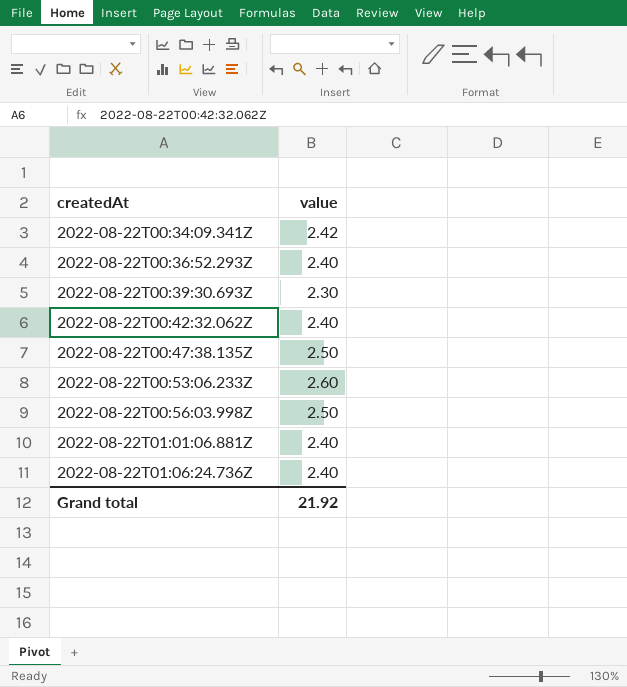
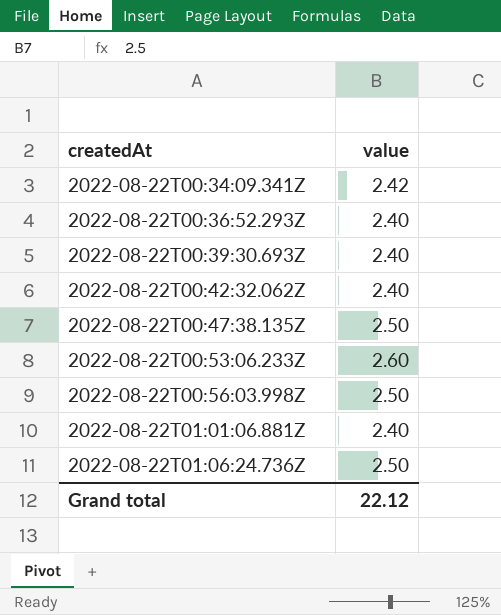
2022-08-22T00:39:30.693Z | value: 2.30 -> 2.40
2022-08-22T01:06:24.736Z | value: 2.40 -> 2.50
Grand total | value: 21.92 -> 22.12

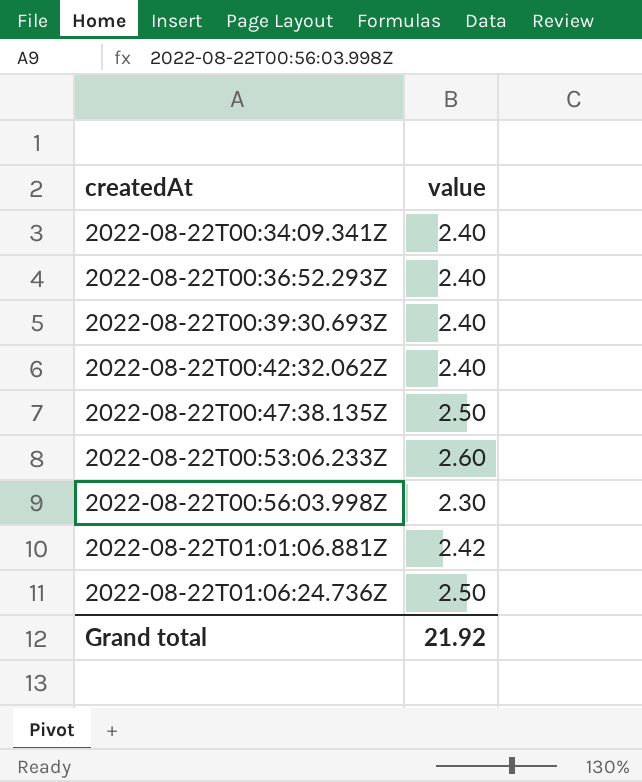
2022-08-22T00:34:09.341Z | value: 2.42 -> 2.40
2022-08-22T00:56:03.998Z | value: 2.50 -> 2.30
2022-08-22T01:01:06.881Z | value: 2.40 -> 2.42
Grand total | value: 22.12 -> 21.92

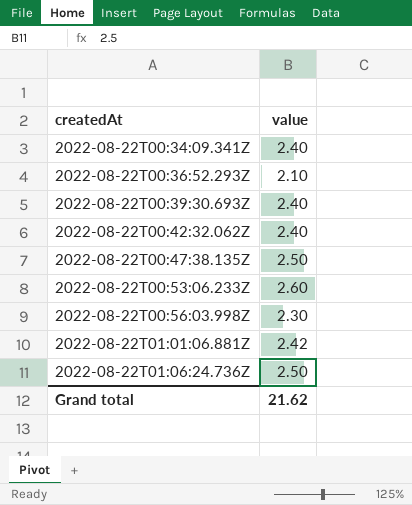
2022-08-22T00:36:52.293Z | value: 2.40 -> 2.10
Grand total | value: 21.92 -> 21.62

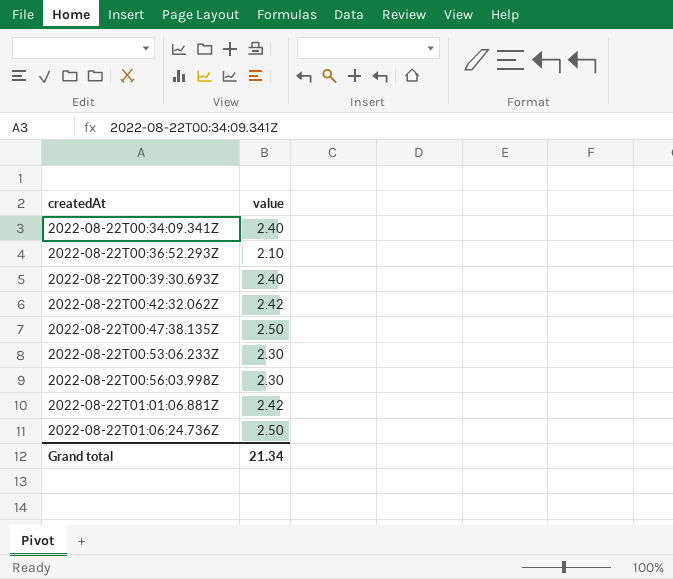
2022-08-22T00:42:32.062Z | value: 2.40 -> 2.42
2022-08-22T00:53:06.233Z | value: 2.60 -> 2.30
Grand total | value: 21.62 -> 21.34

